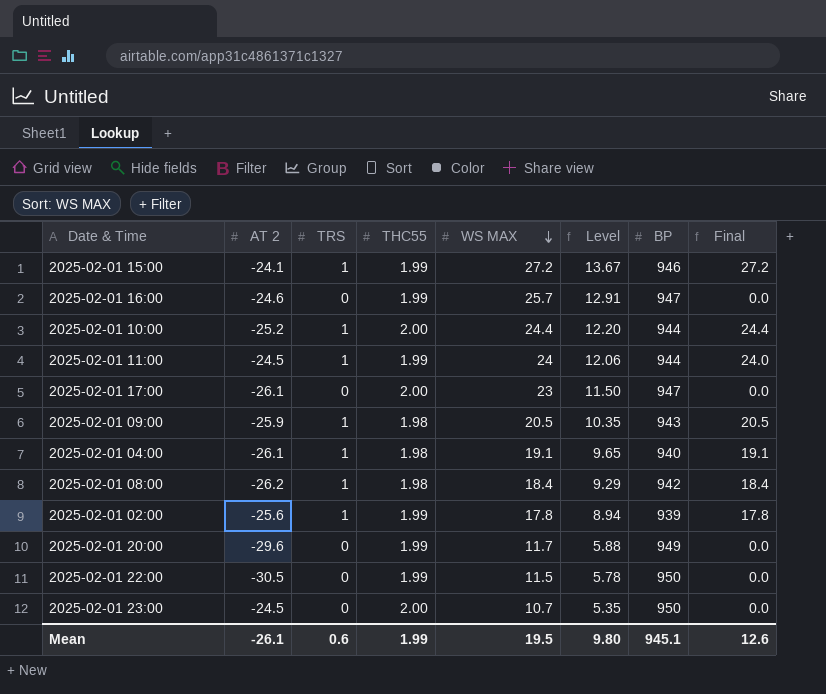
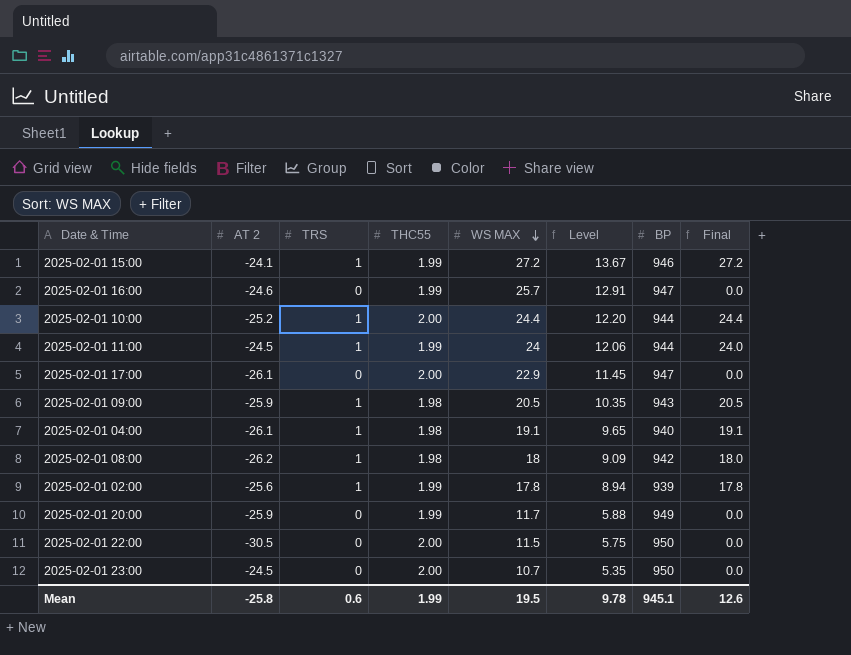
2025-02-01 17:00 | WS MAX: 23 -> 22.9
2025-02-01 17:00 | Level: 11.50 -> 11.45
2025-02-01 08:00 | WS MAX: 18.4 -> 18
2025-02-01 08:00 | Level: 9.29 -> 9.09
2025-02-01 08:00 | Final: 18.4 -> 18.0
2025-02-01 20:00 | AT 2: -29.6 -> -25.9
2025-02-01 22:00 | THC55: 1.99 -> 2.00
2025-02-01 22:00 | Level: 5.78 -> 5.75
Mean | AT 2: -26.1 -> -25.8
Mean | Level: 9.80 -> 9.78

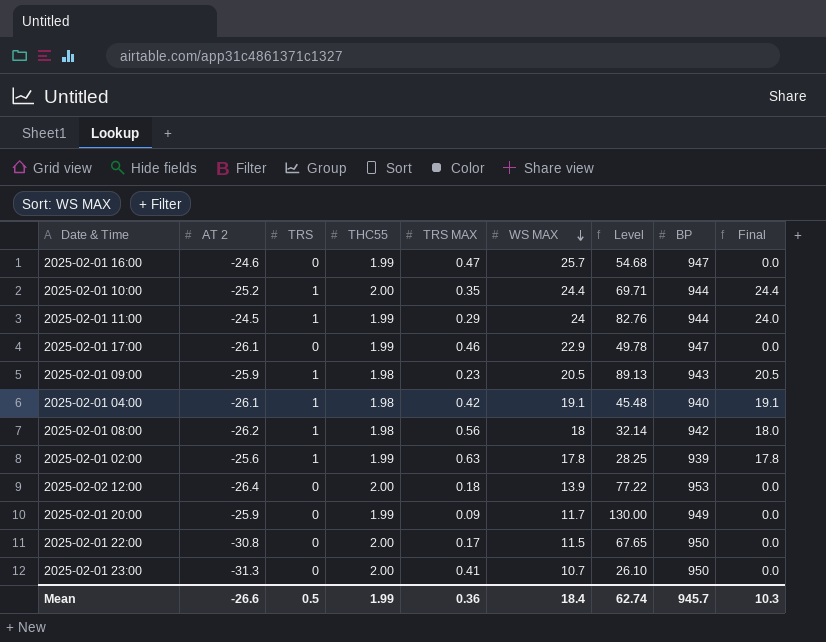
column TRS MAX | position: none -> 5
column Level | formula: [WS MAX] / [THC55] -> [WS MAX] / [TRS MAX]
row 2025-02-01 15:00: -24.1 | 1 | 1.99 | 27.2 | 13.67 | 946 | 27.2 -> none
2025-02-01 17:00 | THC55: 2.00 -> 1.99
row 2025-02-02 12:00: none -> -26.4 | 0 | 2.00 | 0.18 | 13.9 | 77.22 | 953 | 0.0
2025-02-01 22:00 | AT 2: -30.5 -> -30.8
2025-02-01 23:00 | AT 2: -24.5 -> -31.3
Mean | AT 2: -25.8 -> -26.6
Mean | TRS: 0.6 -> 0.5
Mean | WS MAX: 19.5 -> 18.4
Mean | Level: 9.78 -> 62.74
Mean | BP: 945.1 -> 945.7
Mean | Final: 12.6 -> 10.3

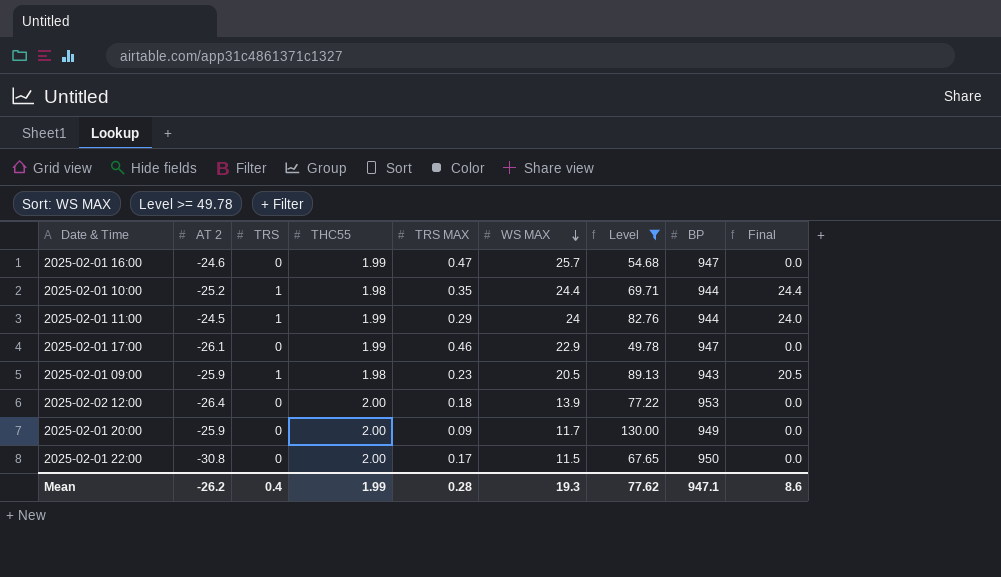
filter: none -> Level >= 49.78
2025-02-01 10:00 | THC55: 2.00 -> 1.98
2025-02-01 20:00 | THC55: 1.99 -> 2.00
Mean | AT 2: -26.6 -> -26.2
Mean | TRS: 0.5 -> 0.4
Mean | TRS MAX: 0.36 -> 0.28
Mean | WS MAX: 18.4 -> 19.3
Mean | Level: 62.74 -> 77.62
Mean | BP: 945.7 -> 947.1
Mean | Final: 10.3 -> 8.6

